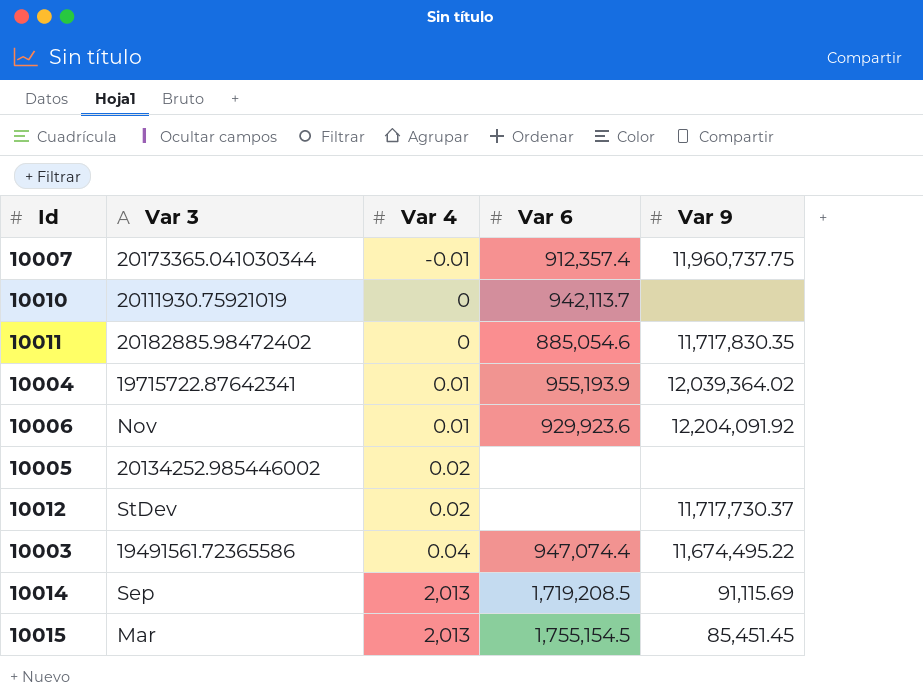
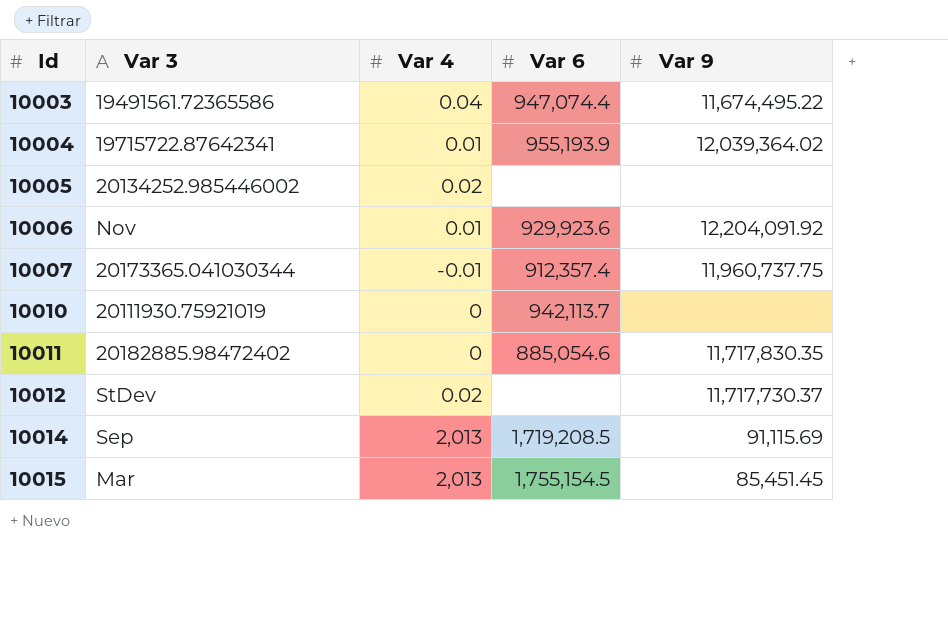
row order: Var 4 ascending -> Id ascending

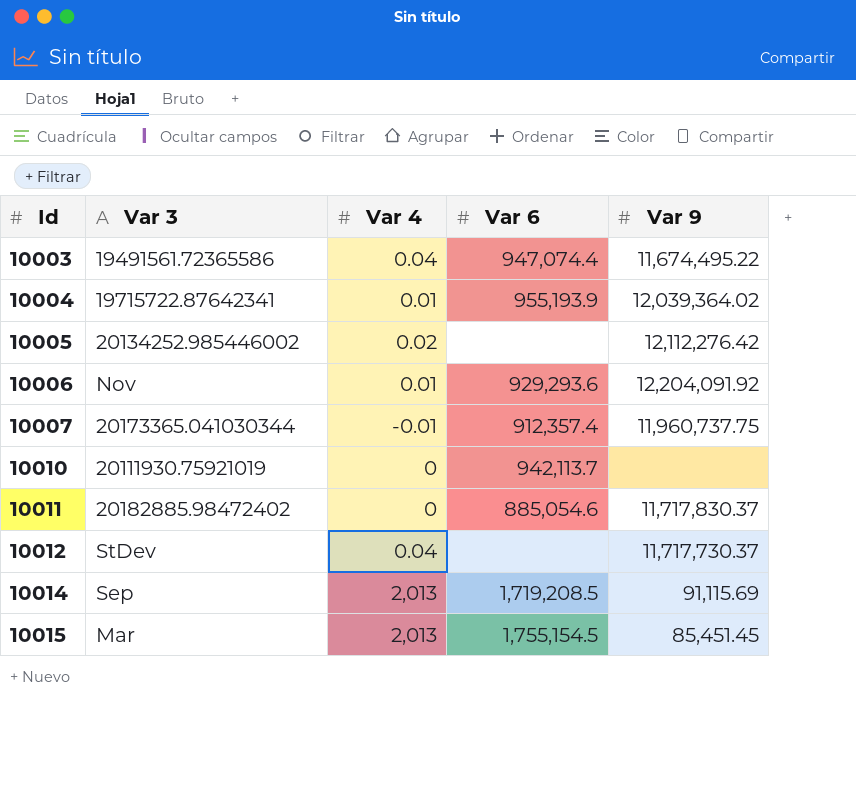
10005 | Var 9: none -> 12,112,276.42
10006 | Var 6: 929,923.6 -> 929,293.6
10011 | Var 9: 11,717,830.35 -> 11,717,830.37
10012 | Var 4: 0.02 -> 0.04

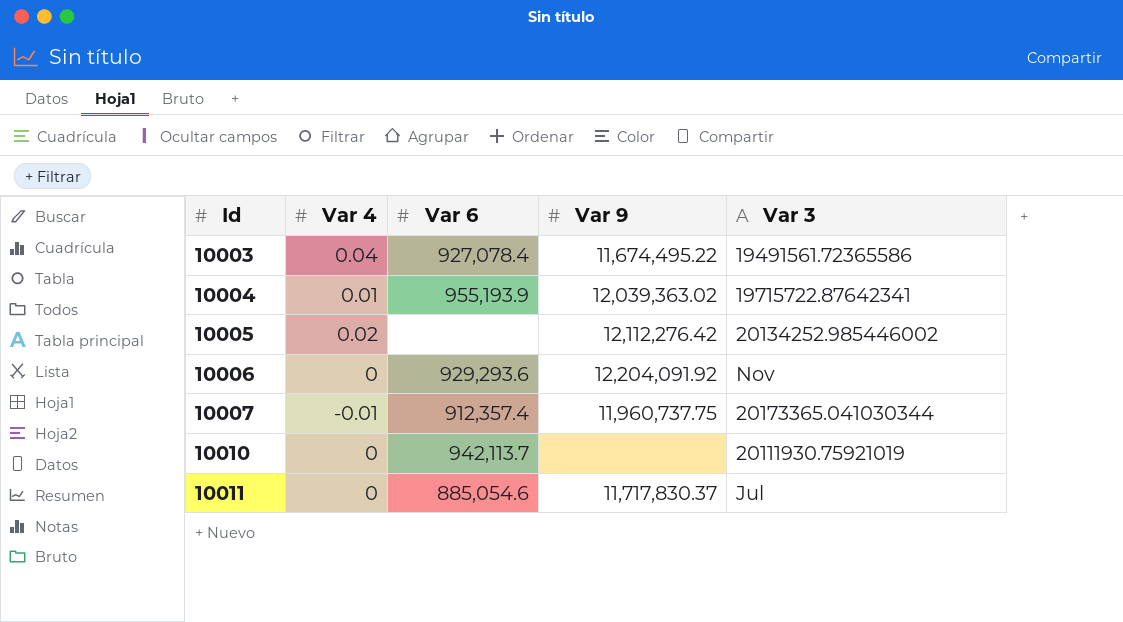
column Var 3 | position: 2 -> 5
row 10012: StDev | 0.04 | none | 11,717,730.37 -> none
row 10014: Sep | 2,013 | 1,719,208.5 | 91,115.69 -> none
row 10015: Mar | 2,013 | 1,755,154.5 | 85,451.45 -> none
10003 | Var 6: 947,074.4 -> 927,078.4
10004 | Var 9: 12,039,364.02 -> 12,039,363.02
10006 | Var 4: 0.01 -> 0
10011 | Var 3: 20182885.98472402 -> Jul

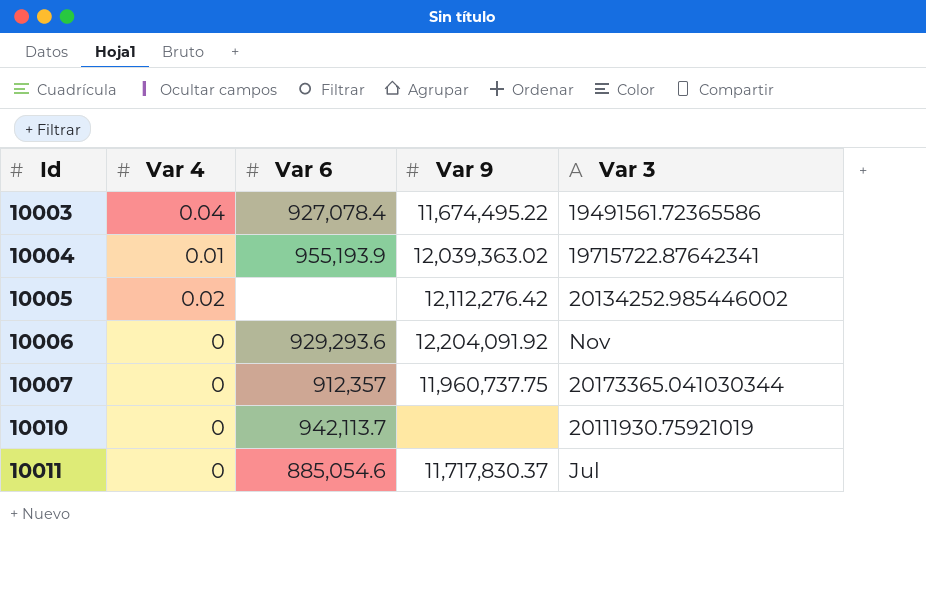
10007 | Var 4: -0.01 -> 0
10007 | Var 6: 912,357.4 -> 912,357

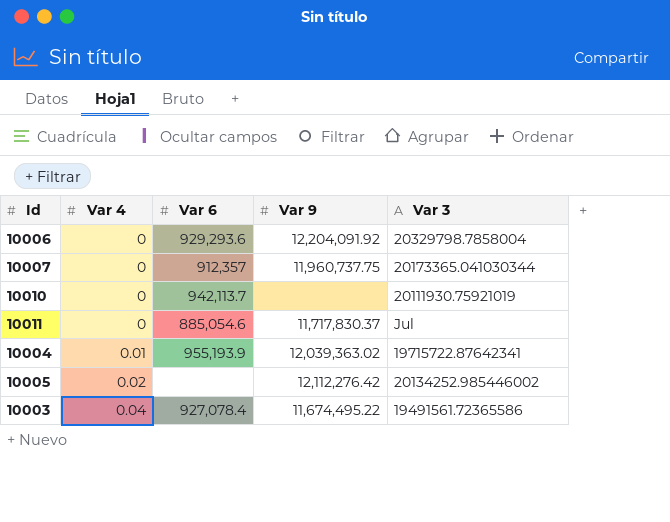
row order: Id ascending -> Var 4 ascending
10006 | Var 3: Nov -> 20329798.7858004

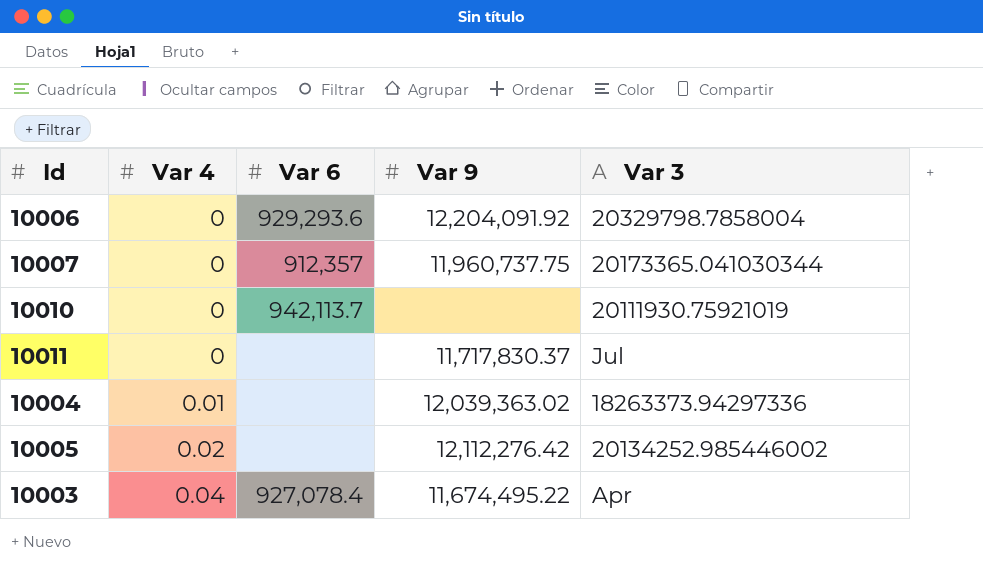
10011 | Var 6: 885,054.6 -> none
10004 | Var 6: 955,193.9 -> none
10004 | Var 3: 19715722.87642341 -> 18263373.94297336
10003 | Var 3: 19491561.72365586 -> Apr

